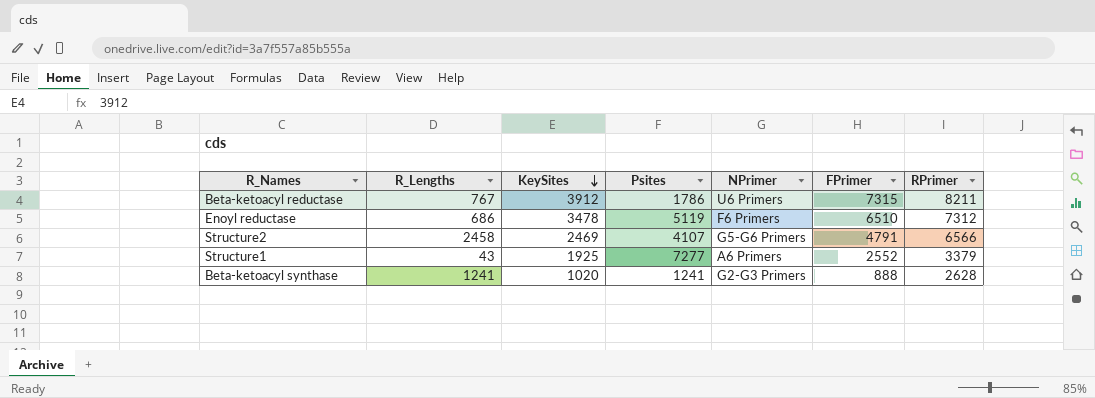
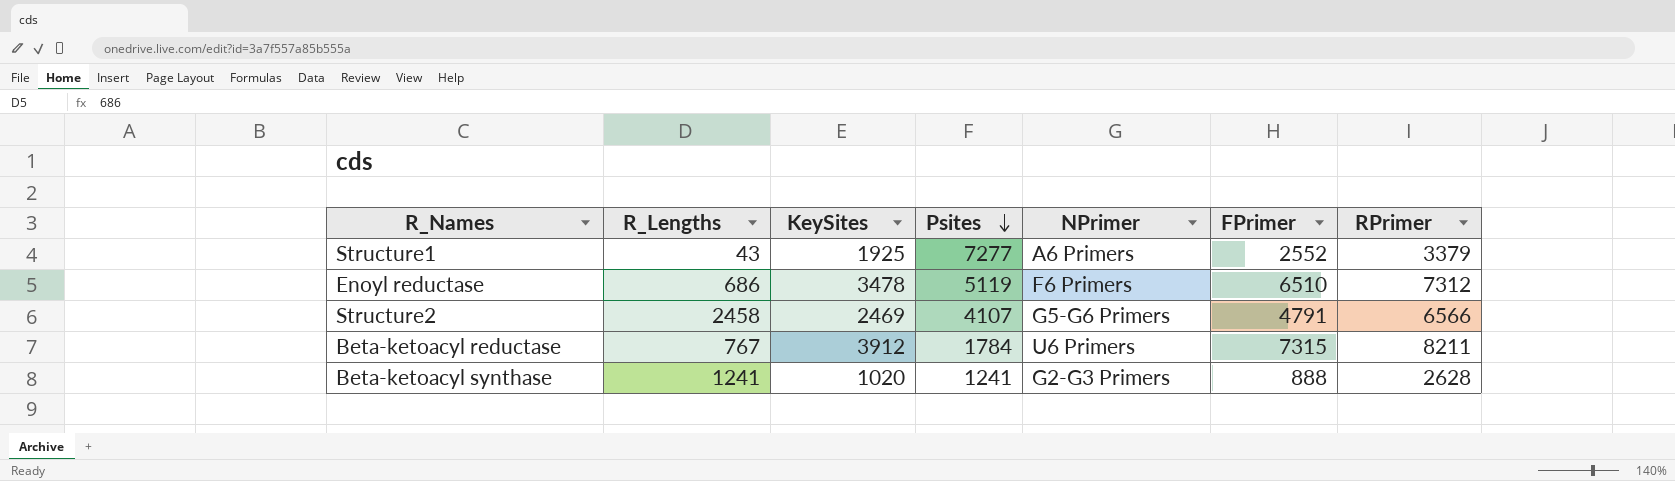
row order: KeySites descending -> Psites descending
Beta-ketoacyl reductase | Psites: 1786 -> 1784

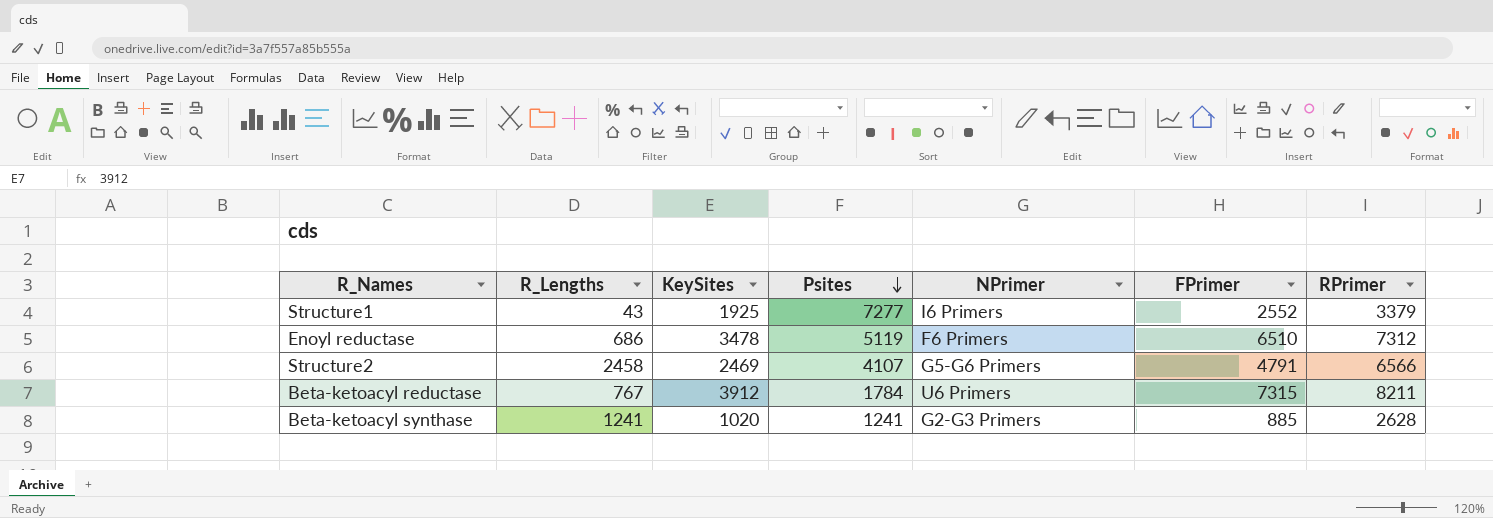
Structure1 | NPrimer: A6 Primers -> I6 Primers
Beta-ketoacyl synthase | FPrimer: 888 -> 885

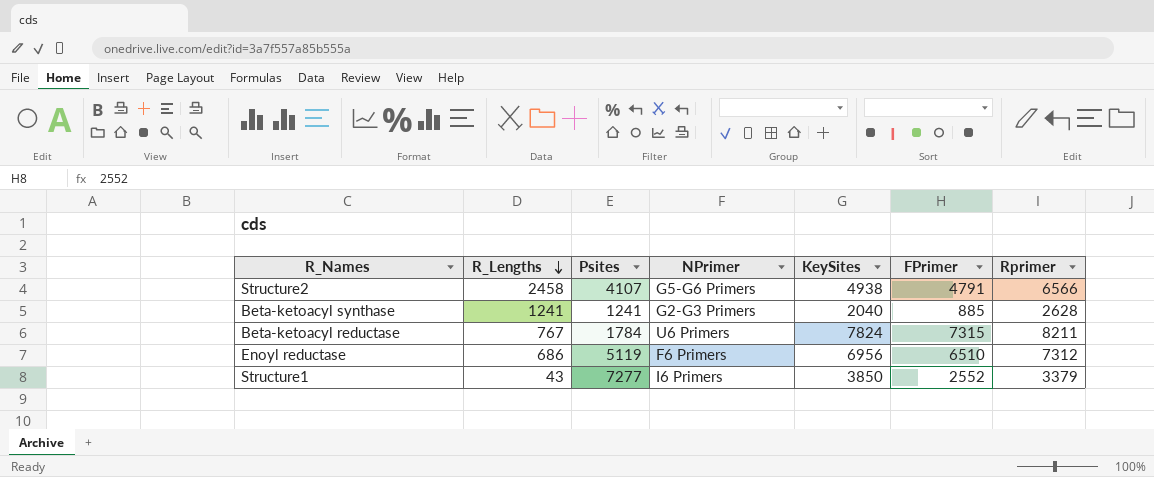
row order: Psites descending -> R_Lengths descending
column KeySites | position: 3 -> 5
column name: RPrimer -> Rprimer
Structure2 | KeySites: 2469 -> 4938
Beta-ketoacyl synthase | KeySites: 1020 -> 2040
Beta-ketoacyl reductase | KeySites: 3912 -> 7824
Enoyl reductase | KeySites: 3478 -> 6956
Structure1 | KeySites: 1925 -> 3850

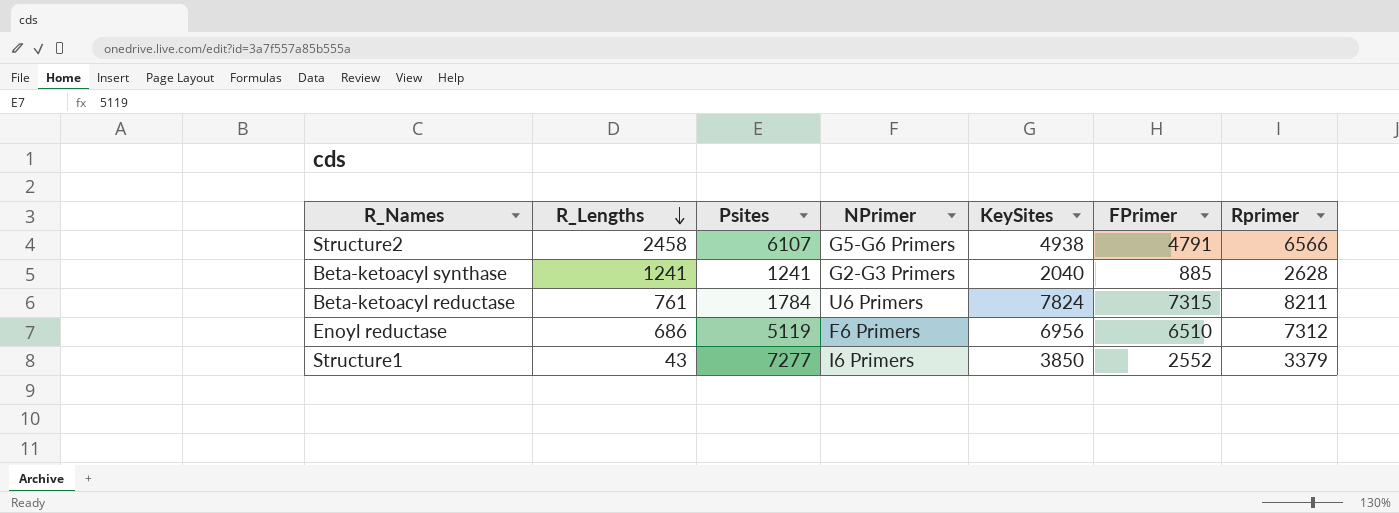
Structure2 | Psites: 4107 -> 6107
Beta-ketoacyl reductase | R_Lengths: 767 -> 761

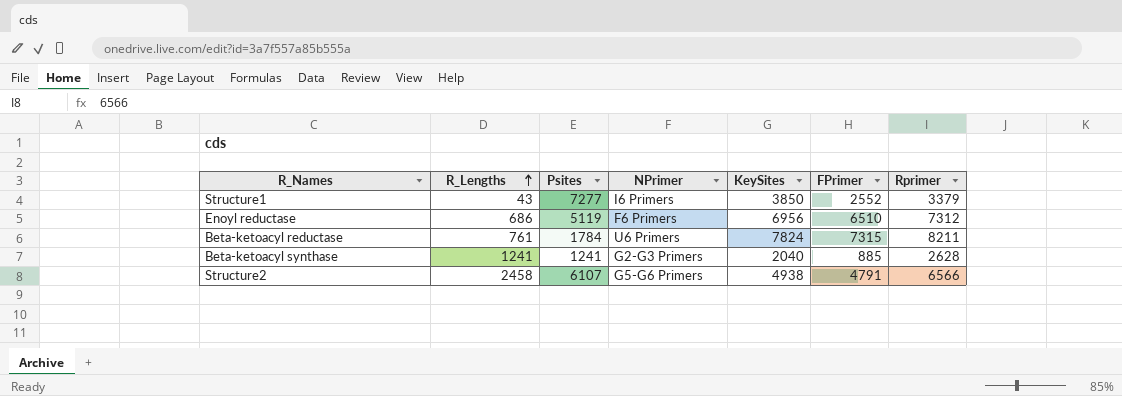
row order: R_Lengths descending -> R_Lengths ascending

